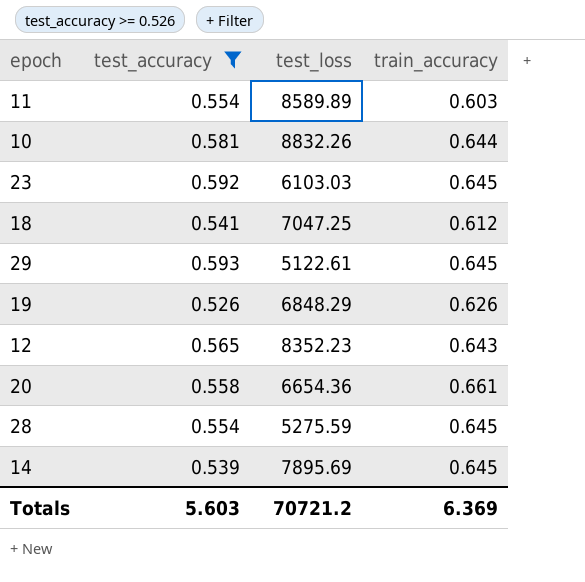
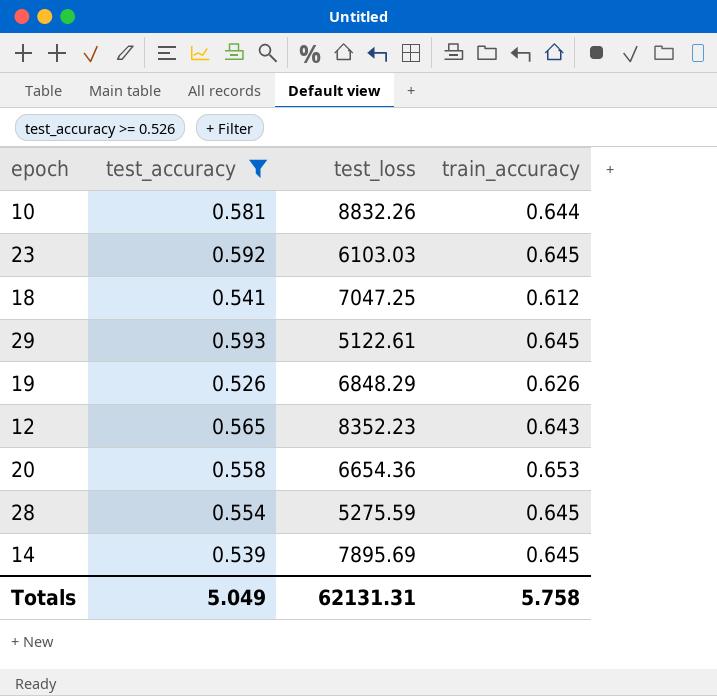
row 11: 0.554 | 8589.89 | 0.603 -> none
20 | train_accuracy: 0.661 -> 0.653
Totals | test_accuracy: 5.603 -> 5.049
Totals | test_loss: 70721.2 -> 62131.31
Totals | train_accuracy: 6.369 -> 5.758

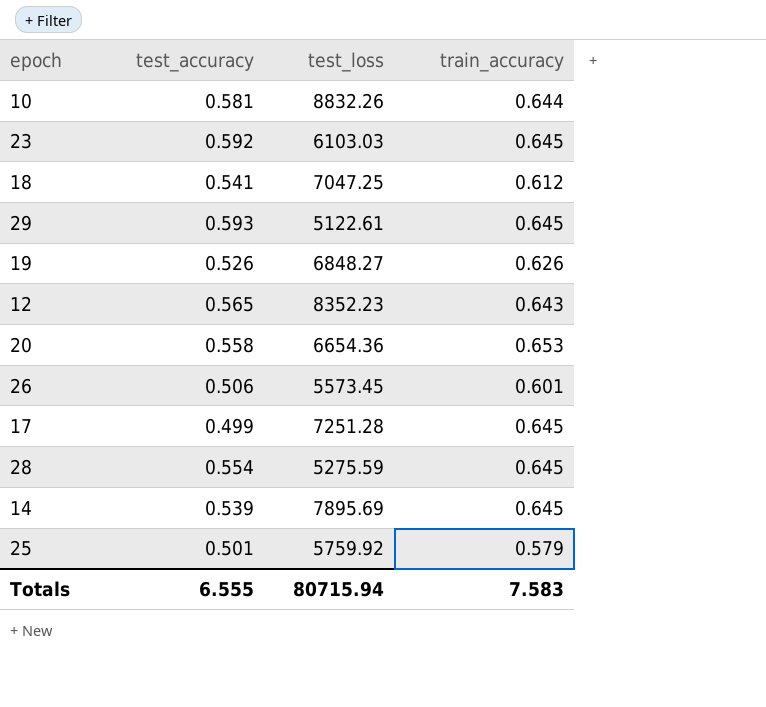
filter: test_accuracy >= 0.526 -> none
19 | test_loss: 6848.29 -> 6848.27
Totals | test_accuracy: 5.049 -> 6.555
Totals | test_loss: 62131.31 -> 80715.94
Totals | train_accuracy: 5.758 -> 7.583

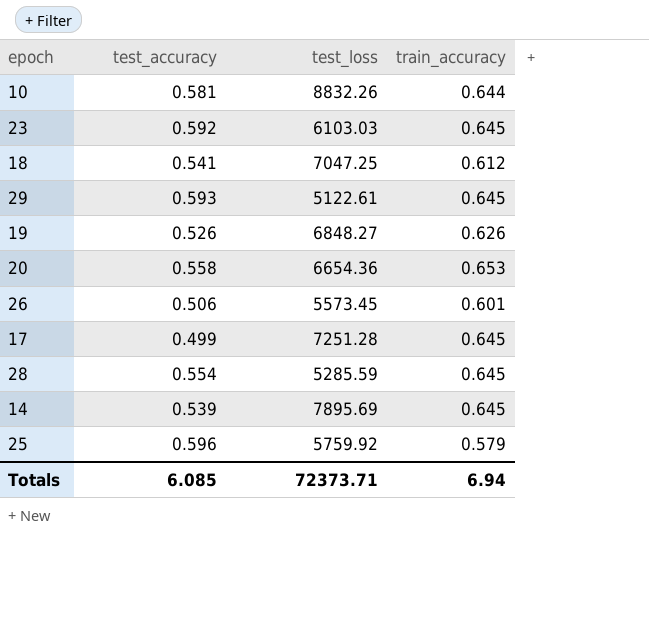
row 12: 0.565 | 8352.23 | 0.643 -> none
28 | test_loss: 5275.59 -> 5285.59
25 | test_accuracy: 0.501 -> 0.596
Totals | test_accuracy: 6.555 -> 6.085
Totals | test_loss: 80715.94 -> 72373.71
Totals | train_accuracy: 7.583 -> 6.94

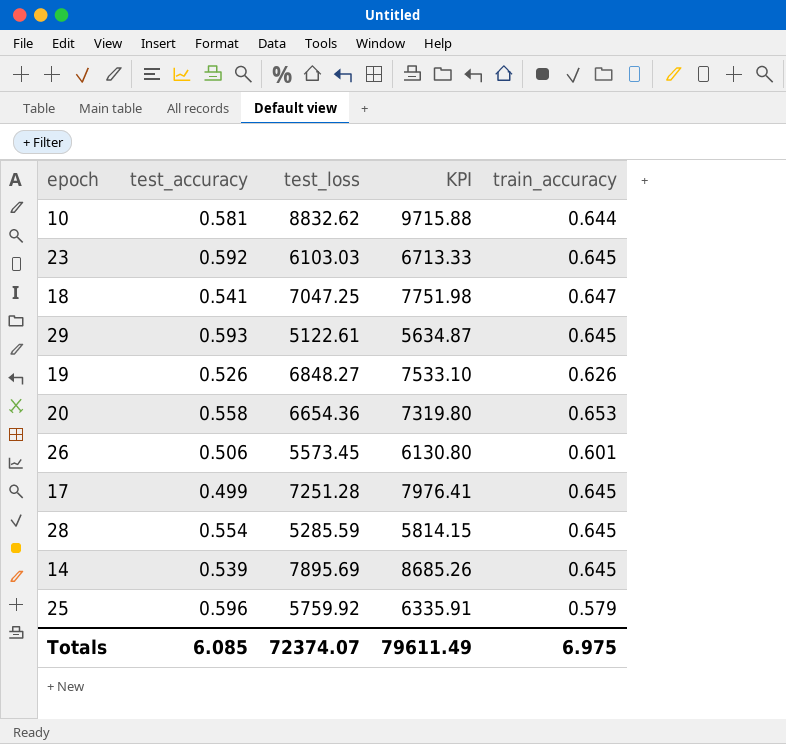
column KPI | formula: none -> [test_loss] * 1.1
10 | test_loss: 8832.26 -> 8832.62
18 | train_accuracy: 0.612 -> 0.647
Totals | test_loss: 72373.71 -> 72374.07
Totals | train_accuracy: 6.94 -> 6.975

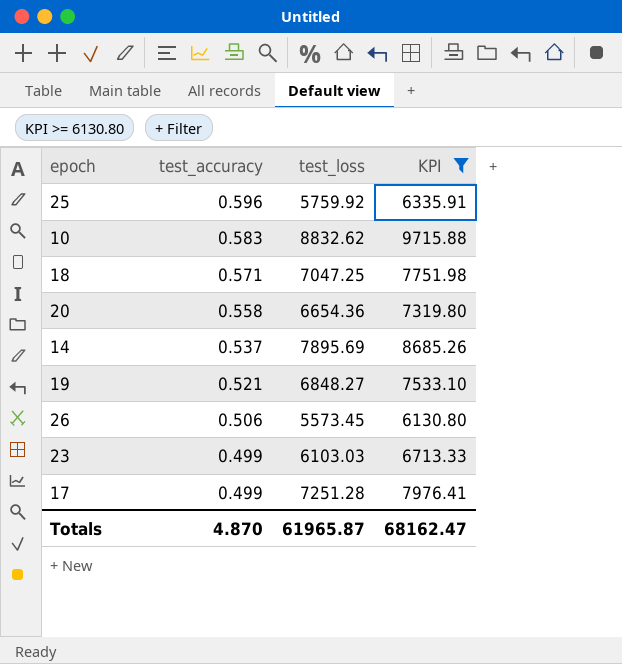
filter: none -> KPI >= 6130.80
row order: none -> test_accuracy descending
column train_accuracy | position: 5 -> none
10 | test_accuracy: 0.581 -> 0.583
18 | test_accuracy: 0.541 -> 0.571
14 | test_accuracy: 0.539 -> 0.537
19 | test_accuracy: 0.526 -> 0.521
23 | test_accuracy: 0.592 -> 0.499
Totals | test_accuracy: 6.085 -> 4.870
Totals | test_loss: 72374.07 -> 61965.87
Totals | KPI: 79611.49 -> 68162.47

